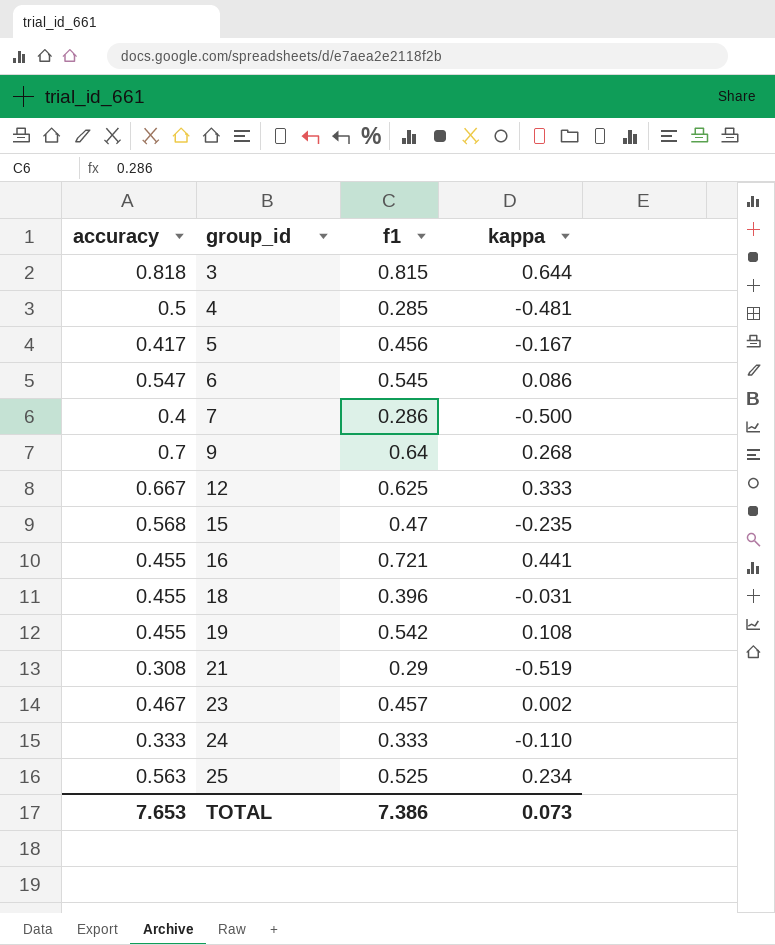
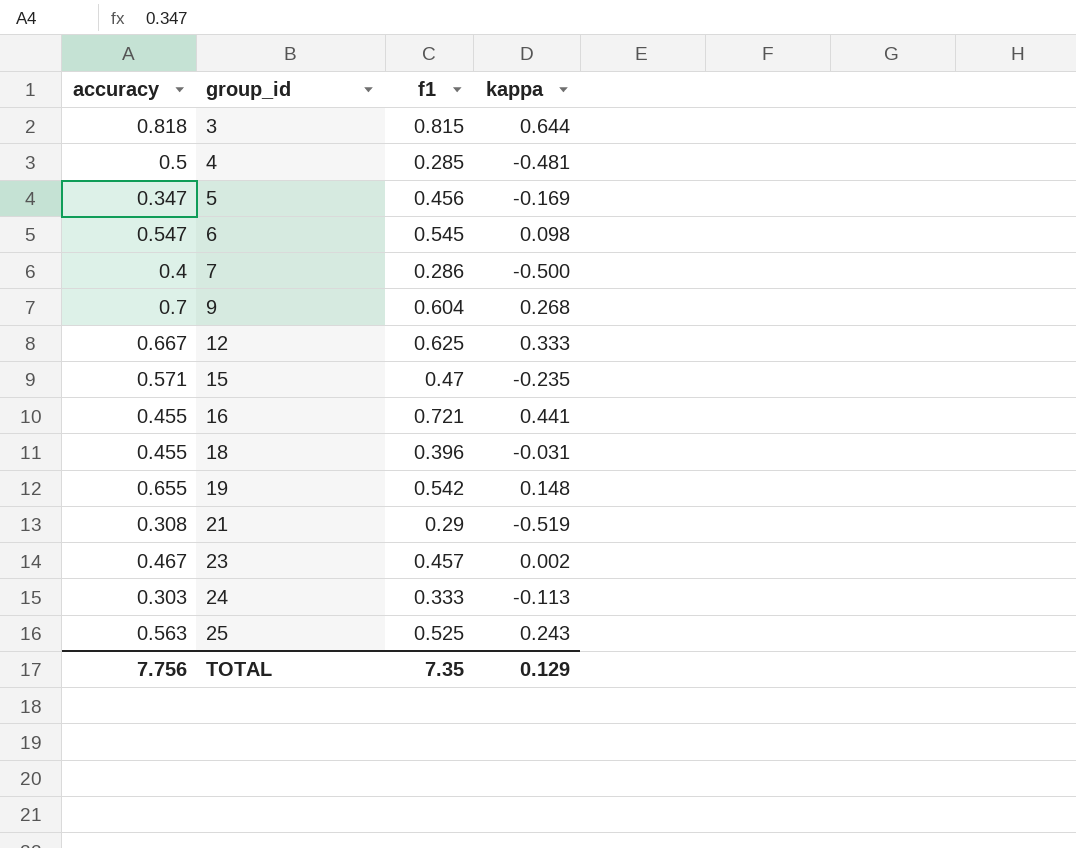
5 | accuracy: 0.417 -> 0.347
5 | kappa: -0.167 -> -0.169
6 | kappa: 0.086 -> 0.098
9 | f1: 0.64 -> 0.604
15 | accuracy: 0.568 -> 0.571
19 | accuracy: 0.455 -> 0.655
19 | kappa: 0.108 -> 0.148
24 | accuracy: 0.333 -> 0.303
24 | kappa: -0.110 -> -0.113
25 | kappa: 0.234 -> 0.243
TOTAL | accuracy: 7.653 -> 7.756
TOTAL | f1: 7.386 -> 7.35
TOTAL | kappa: 0.073 -> 0.129

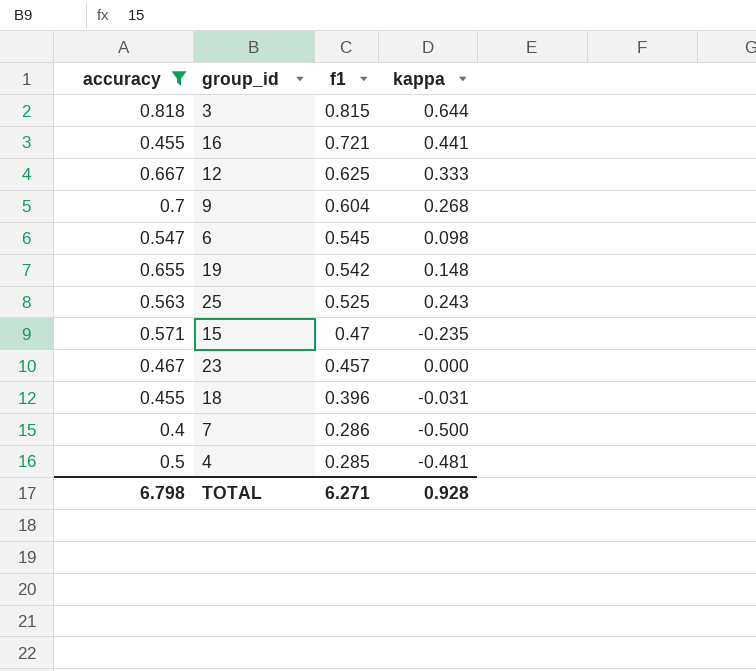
filter: none -> accuracy >= 0.4
row order: group_id ascending -> f1 descending
23 | kappa: 0.002 -> 0.000
TOTAL | accuracy: 7.756 -> 6.798
TOTAL | f1: 7.35 -> 6.271
TOTAL | kappa: 0.129 -> 0.928

